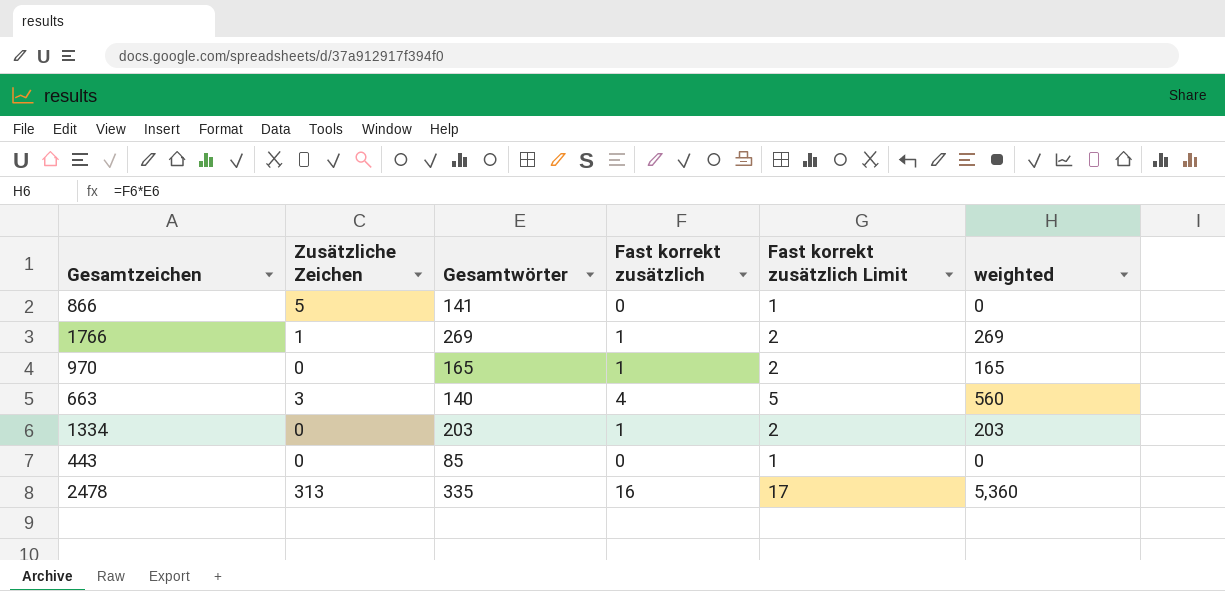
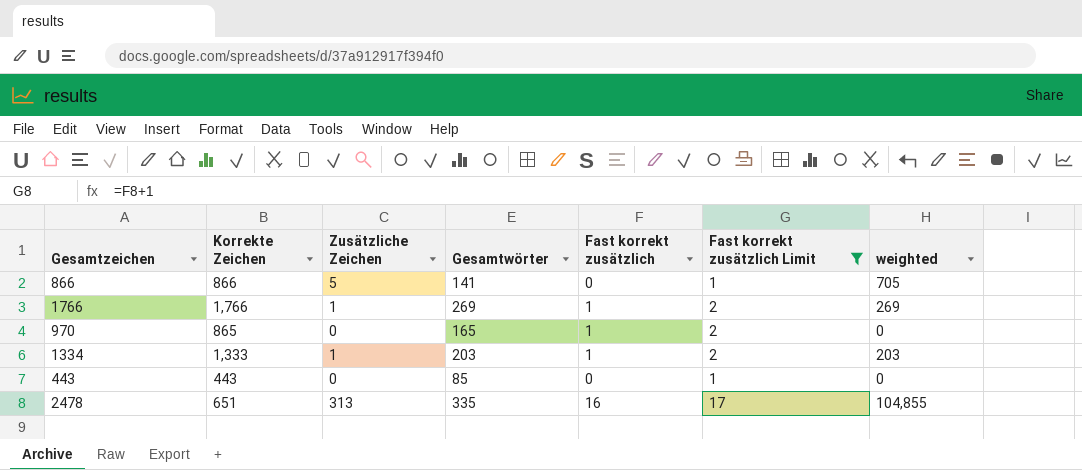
filter: none -> Fast korrekt zusätzlich Limit != 5
column Korrekte Zeichen | position: none -> 2
column weighted | formula: [Gesamtwörter] * [Fast korrekt zusätzlich] -> [Zusätzliche Zeichen] * [Gesamtwörter]
1334 | Zusätzliche Zeichen: 0 -> 1

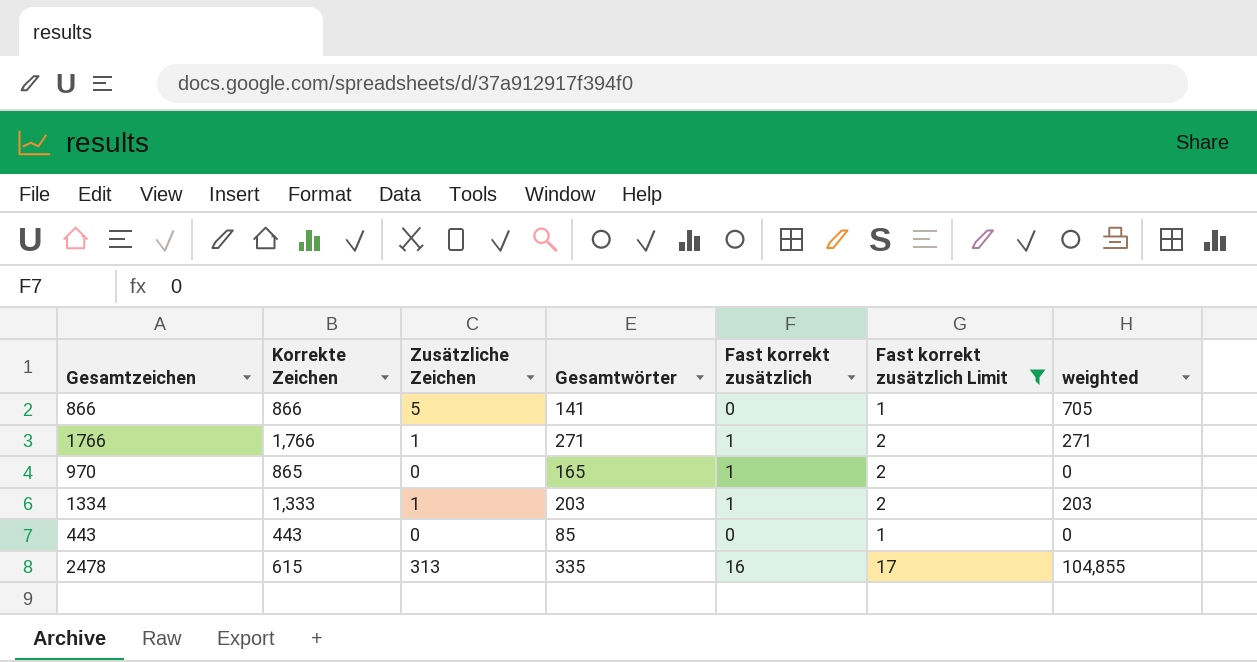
1766 | Gesamtwörter: 269 -> 271
1766 | weighted: 269 -> 271
2478 | Korrekte Zeichen: 651 -> 615

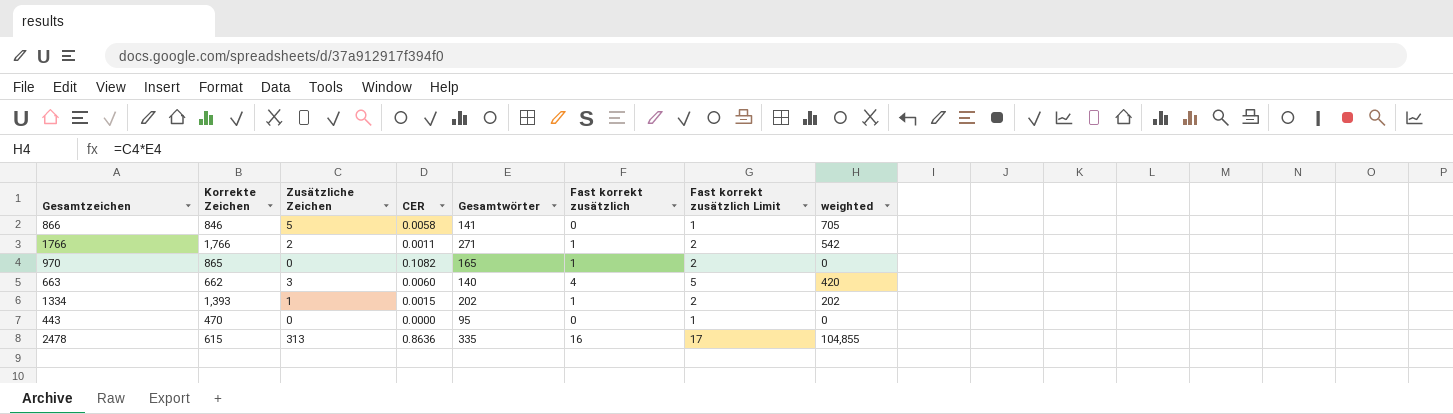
filter: Fast korrekt zusätzlich Limit != 5 -> none
column CER | position: none -> 4
866 | Korrekte Zeichen: 866 -> 846
1766 | Zusätzliche Zeichen: 1 -> 2
1766 | weighted: 271 -> 542
1334 | Korrekte Zeichen: 1,333 -> 1,393
1334 | Gesamtwörter: 203 -> 202
1334 | weighted: 203 -> 202
443 | Korrekte Zeichen: 443 -> 470
443 | Gesamtwörter: 85 -> 95

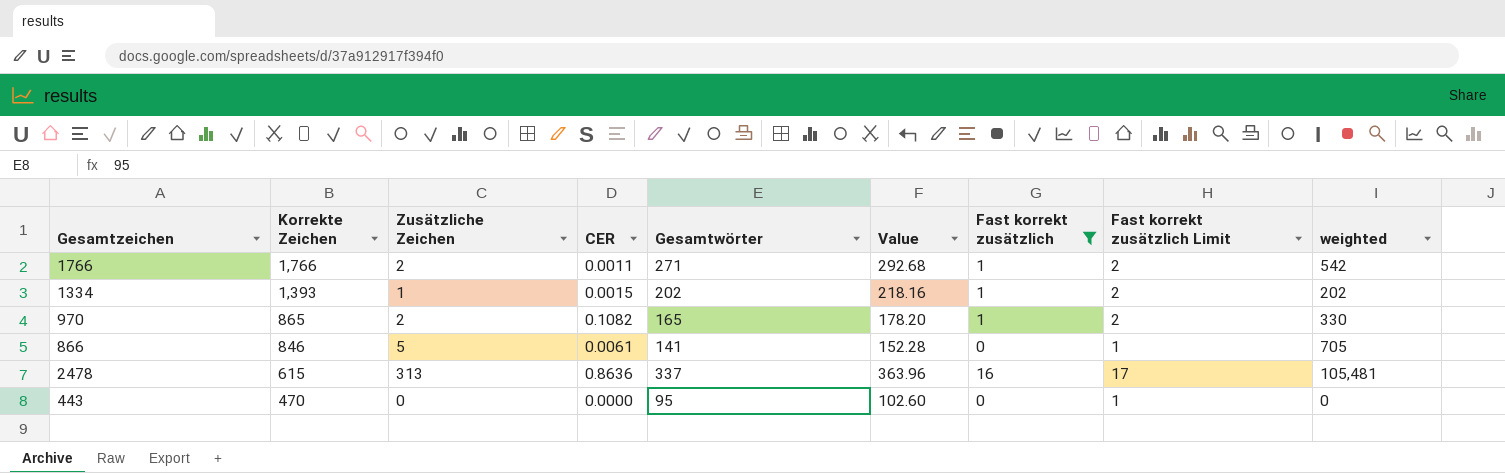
filter: none -> Fast korrekt zusätzlich != 4
row order: none -> Korrekte Zeichen descending
column Value | formula: none -> [Gesamtwörter] * 1.08
970 | Zusätzliche Zeichen: 0 -> 2
970 | weighted: 0 -> 330
866 | CER: 0.0058 -> 0.0061
2478 | Gesamtwörter: 335 -> 337
2478 | weighted: 104,855 -> 105,481

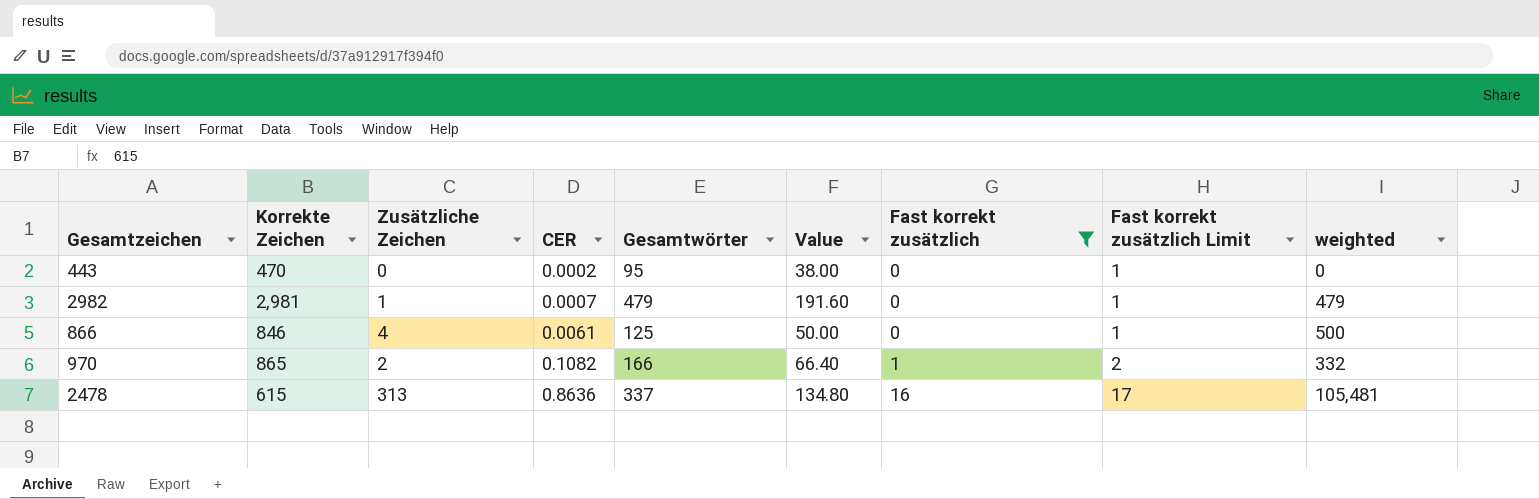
row order: Korrekte Zeichen descending -> CER ascending
column Value | formula: [Gesamtwörter] * 1.08 -> [Gesamtwörter] * 0.4
row 1766: 1,766 | 2 | 0.0011 | 271 | 292.68 | 1 | 2 | 542 -> none
row 1334: 1,393 | 1 | 0.0015 | 202 | 218.16 | 1 | 2 | 202 -> none
443 | CER: 0.0000 -> 0.0002
row 2982: none -> 2,981 | 1 | 0.0007 | 479 | 191.60 | 0 | 1 | 479
866 | Zusätzliche Zeichen: 5 -> 4
866 | Gesamtwörter: 141 -> 125
866 | weighted: 705 -> 500
970 | Gesamtwörter: 165 -> 166
970 | weighted: 330 -> 332

